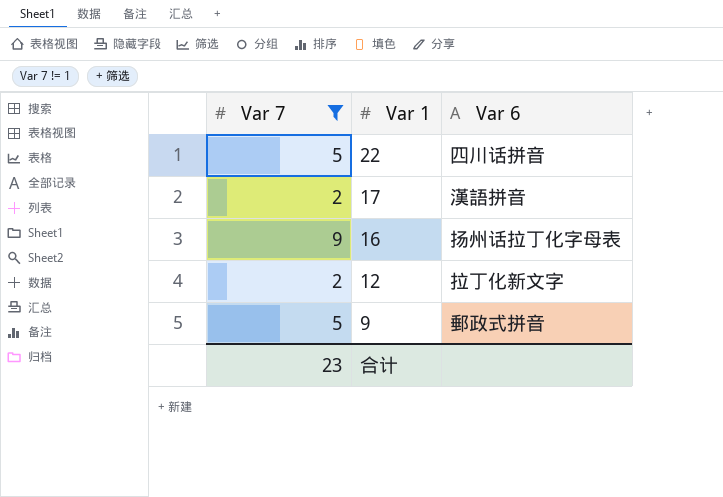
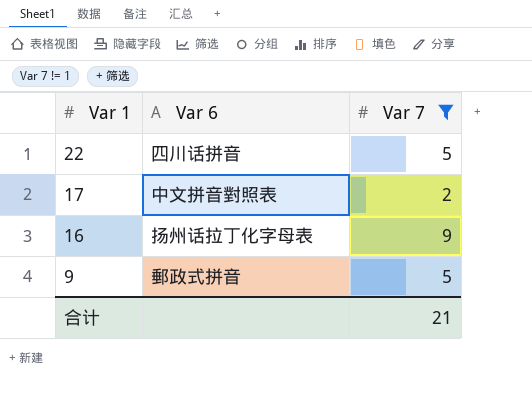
column Var 7 | position: 1 -> 3
row 12: 2 | 拉丁化新文字 -> none
17 | Var 6: 漢語拼音 -> 中文拼音對照表
合计 | Var 7: 23 -> 21

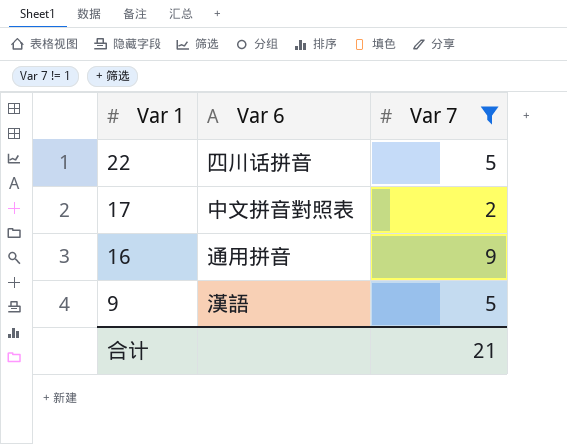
16 | Var 6: 扬州话拉丁化字母表 -> 通用拼音
9 | Var 6: 郵政式拼音 -> 漢語

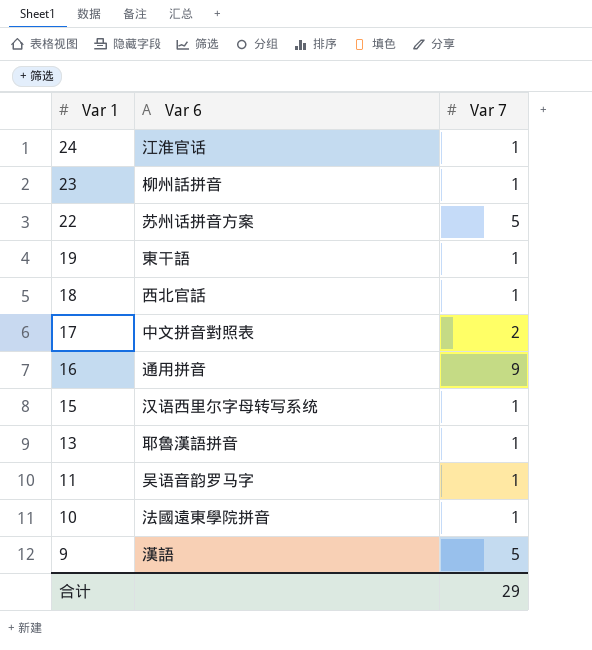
filter: Var 7 != 1 -> none
22 | Var 6: 四川话拼音 -> 苏州话拼音方案
合计 | Var 7: 21 -> 29

